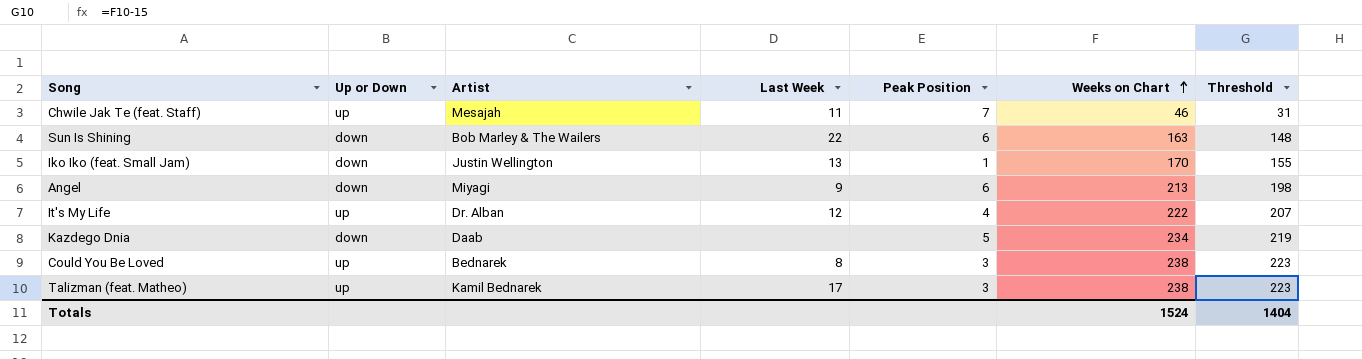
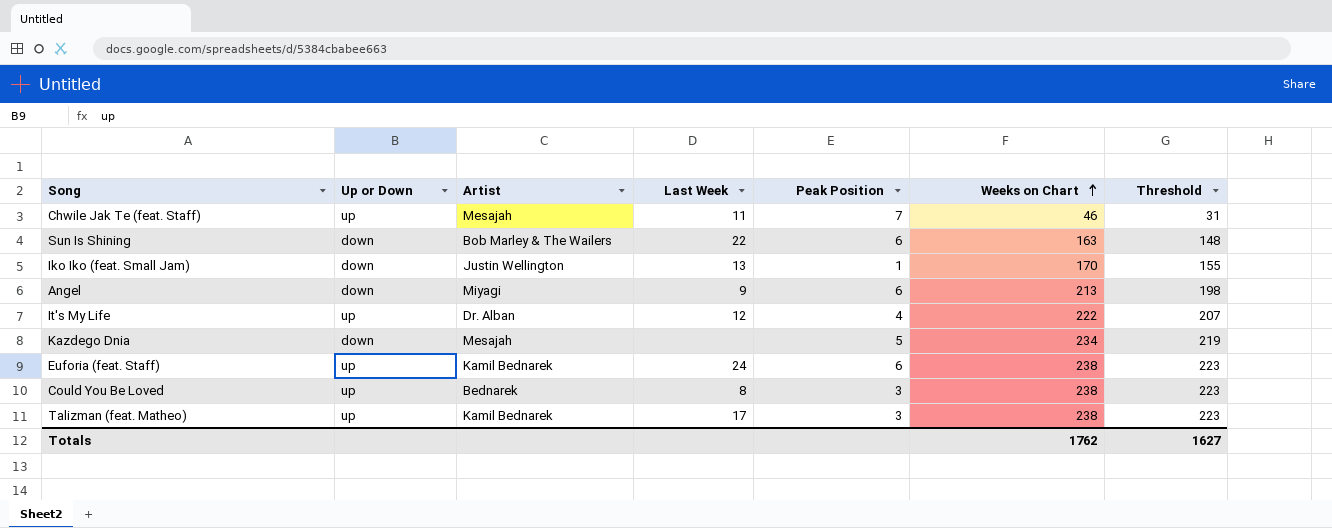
Kazdego Dnia | Artist: Daab -> Mesajah
row Euforia (feat. Staff): none -> up | Kamil Bednarek | 24 | 6 | 238 | 223
Totals | Weeks on Chart: 1524 -> 1762
Totals | Threshold: 1404 -> 1627

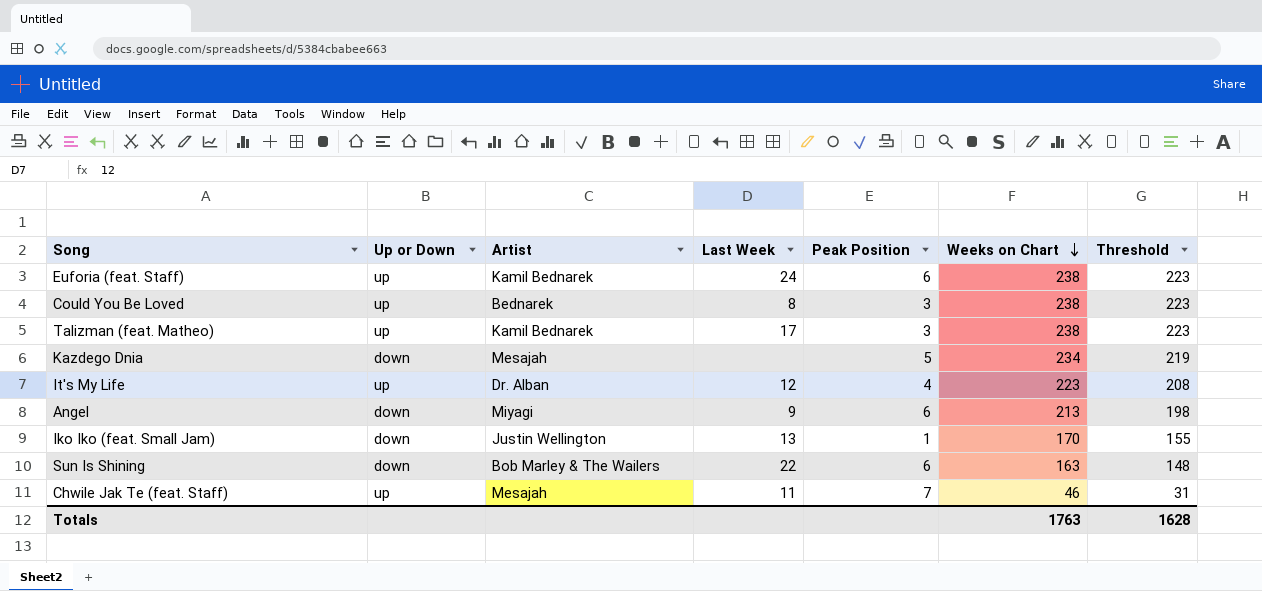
row order: Weeks on Chart ascending -> Weeks on Chart descending
It's My Life | Weeks on Chart: 222 -> 223
It's My Life | Threshold: 207 -> 208
Totals | Weeks on Chart: 1762 -> 1763
Totals | Threshold: 1627 -> 1628

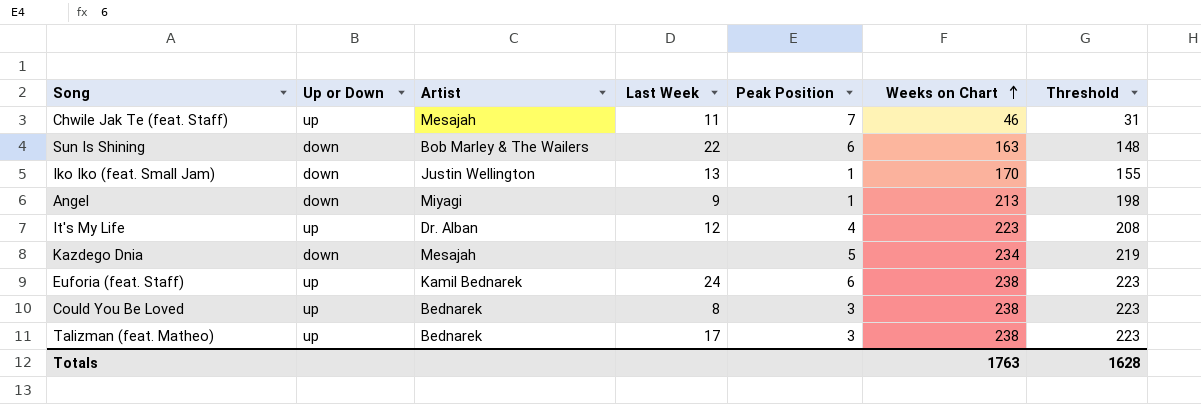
row order: Weeks on Chart descending -> Weeks on Chart ascending
Angel | Peak Position: 6 -> 1
Talizman (feat. Matheo) | Artist: Kamil Bednarek -> Bednarek

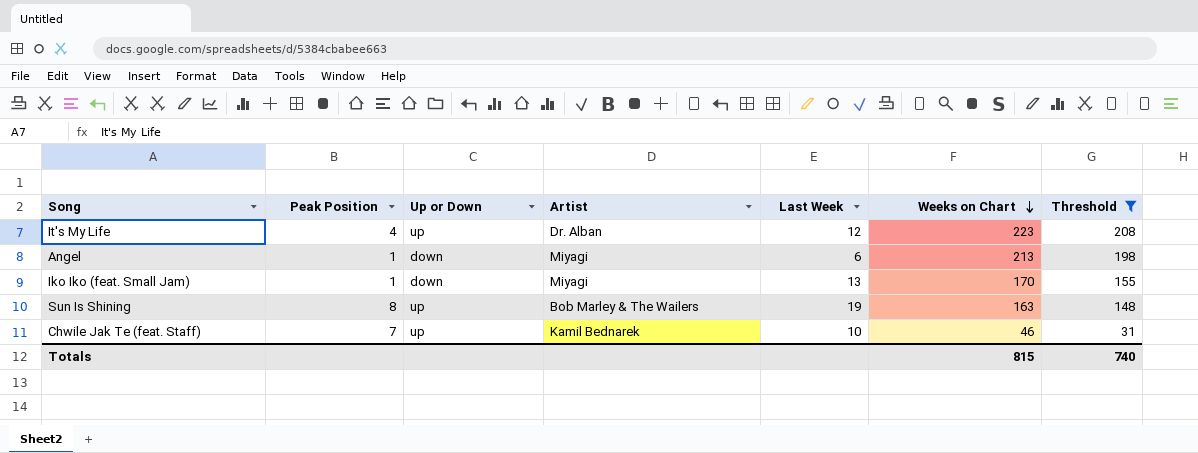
filter: none -> Threshold <= 208
row order: Weeks on Chart ascending -> Weeks on Chart descending
column Peak Position | position: 5 -> 2
Angel | Last Week: 9 -> 6
Iko Iko (feat. Small Jam) | Artist: Justin Wellington -> Miyagi
Sun Is Shining | Peak Position: 6 -> 8
Sun Is Shining | Up or Down: down -> up
Sun Is Shining | Last Week: 22 -> 19
Chwile Jak Te (feat. Staff) | Artist: Mesajah -> Kamil Bednarek
Chwile Jak Te (feat. Staff) | Last Week: 11 -> 10
Totals | Weeks on Chart: 1763 -> 815
Totals | Threshold: 1628 -> 740

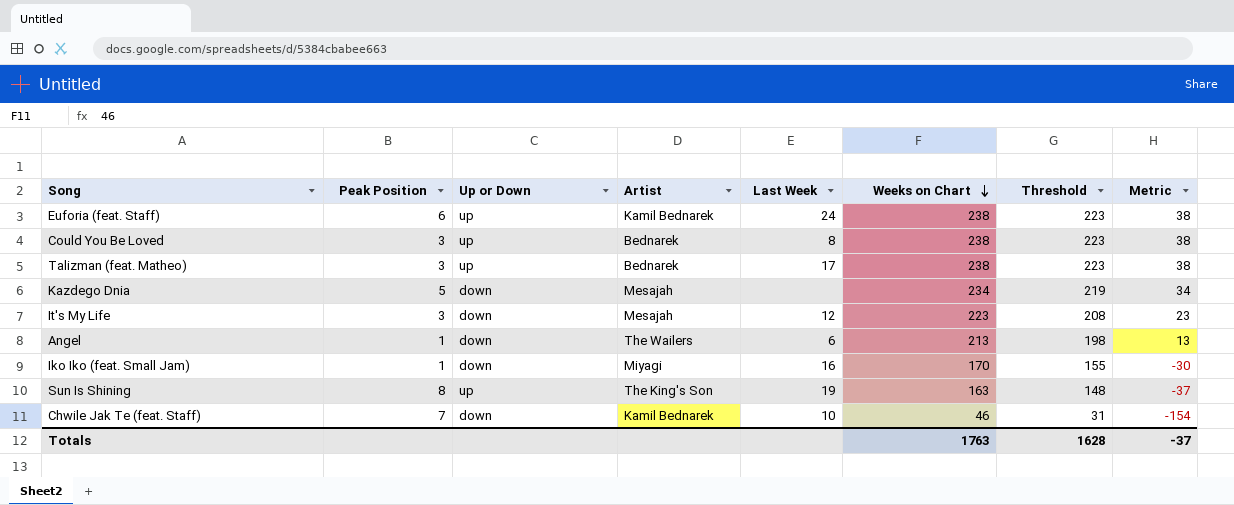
filter: Threshold <= 208 -> none
column Metric | formula: none -> [Weeks on Chart] - 200
It's My Life | Peak Position: 4 -> 3
It's My Life | Up or Down: up -> down
It's My Life | Artist: Dr. Alban -> Mesajah
Angel | Artist: Miyagi -> The Wailers
Iko Iko (feat. Small Jam) | Last Week: 13 -> 16
Sun Is Shining | Artist: Bob Marley & The Wailers -> The King's Son
Chwile Jak Te (feat. Staff) | Up or Down: up -> down
Totals | Weeks on Chart: 815 -> 1763
Totals | Threshold: 740 -> 1628

